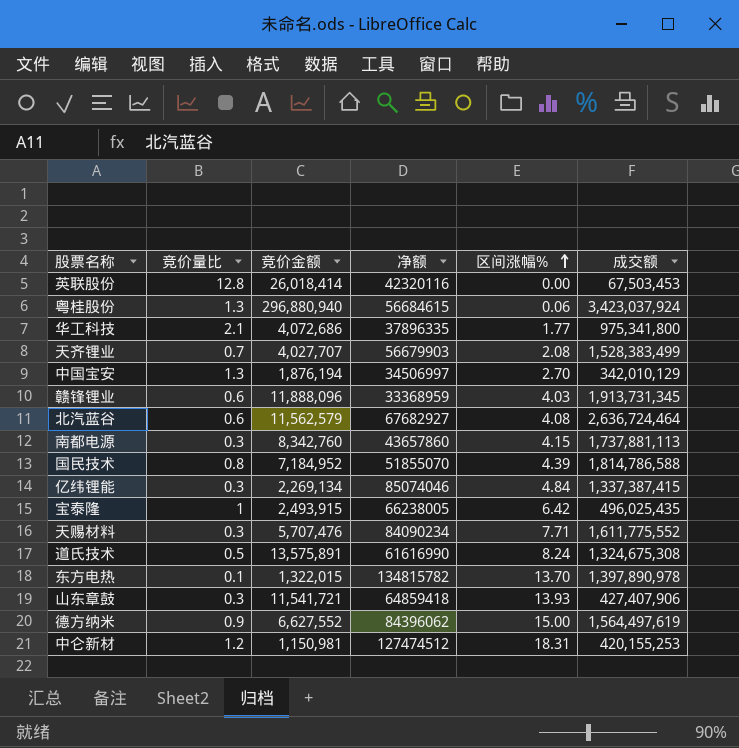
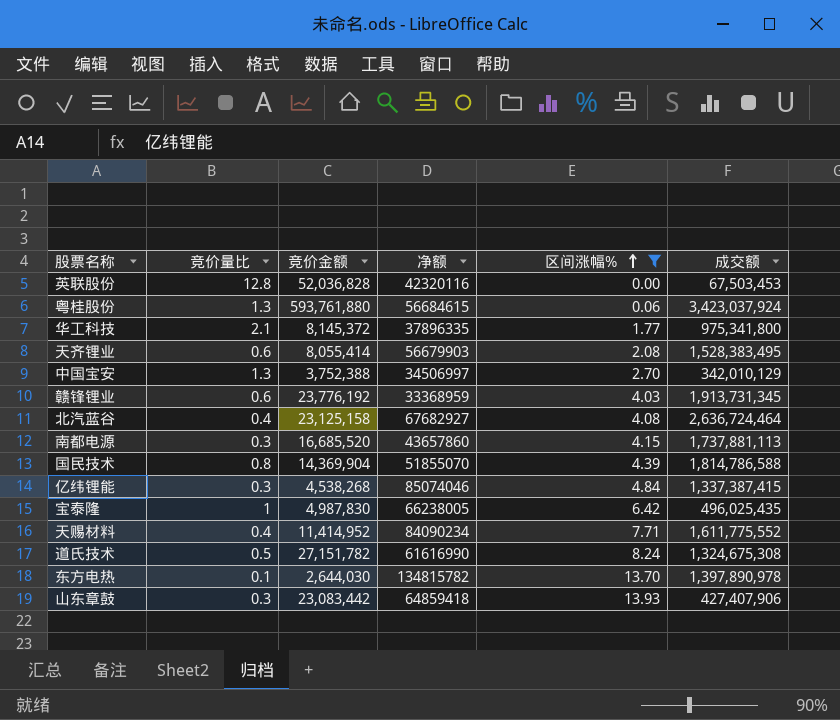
filter: none -> 区间涨幅% <= 13.93
英联股份 | 竞价金额: 26,018,414 -> 52,036,828
粤桂股份 | 竞价金额: 296,880,940 -> 593,761,880
华工科技 | 竞价金额: 4,072,686 -> 8,145,372
天齐锂业 | 竞价量比: 0.7 -> 0.6
天齐锂业 | 竞价金额: 4,027,707 -> 8,055,414
天齐锂业 | 成交额: 1,528,383,499 -> 1,528,383,495
中国宝安 | 竞价金额: 1,876,194 -> 3,752,388
赣锋锂业 | 竞价金额: 11,888,096 -> 23,776,192
北汽蓝谷 | 竞价量比: 0.6 -> 0.4
北汽蓝谷 | 竞价金额: 11,562,579 -> 23,125,158
南都电源 | 竞价金额: 8,342,760 -> 16,685,520
国民技术 | 竞价金额: 7,184,952 -> 14,369,904
亿纬锂能 | 竞价金额: 2,269,134 -> 4,538,268
宝泰隆 | 竞价金额: 2,493,915 -> 4,987,830
天赐材料 | 竞价量比: 0.3 -> 0.4
天赐材料 | 竞价金额: 5,707,476 -> 11,414,952
道氏技术 | 竞价金额: 13,575,891 -> 27,151,782
东方电热 | 竞价金额: 1,322,015 -> 2,644,030
山东章鼓 | 竞价金额: 11,541,721 -> 23,083,442

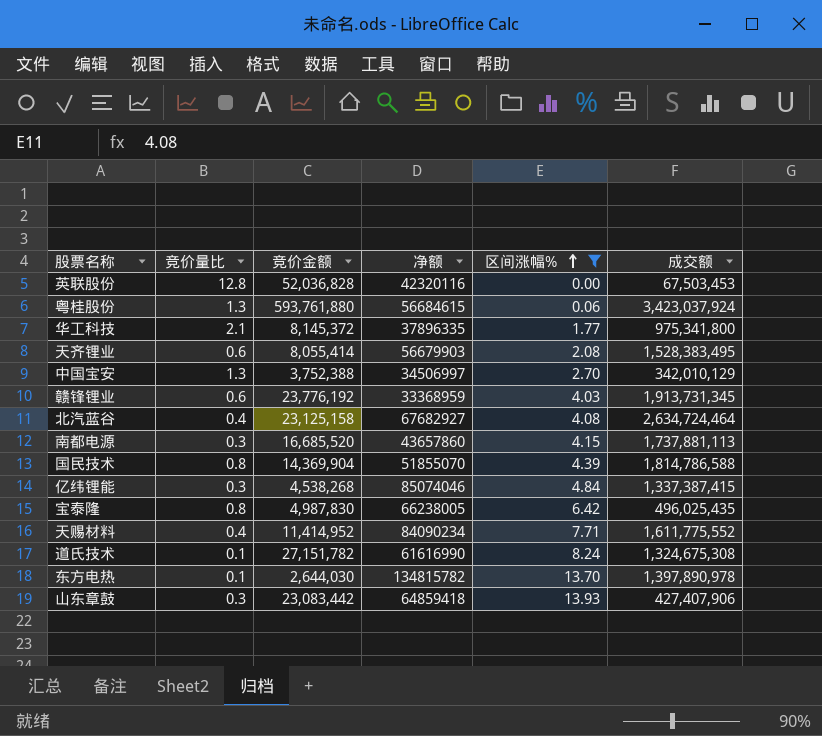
北汽蓝谷 | 成交额: 2,636,724,464 -> 2,634,724,464
宝泰隆 | 竞价量比: 1 -> 0.8
道氏技术 | 竞价量比: 0.5 -> 0.1

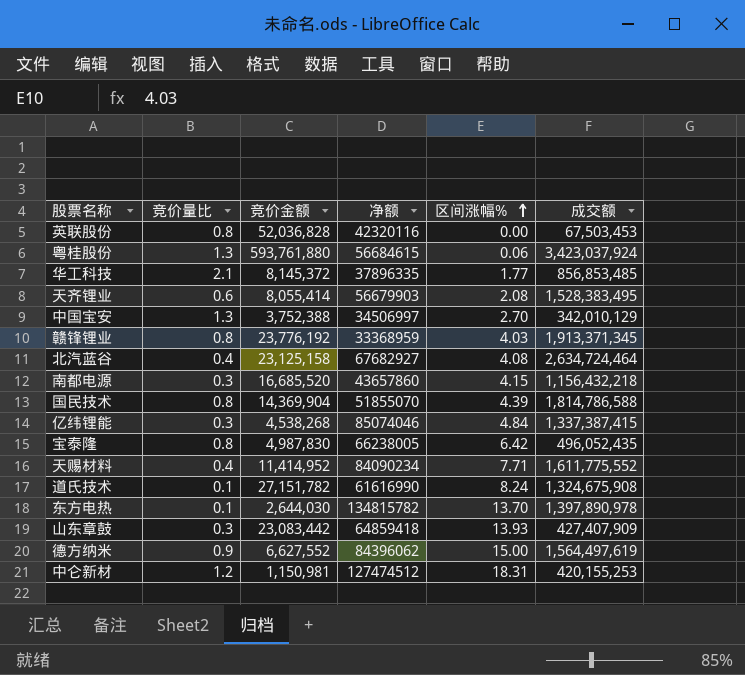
filter: 区间涨幅% <= 13.93 -> none
英联股份 | 竞价量比: 12.8 -> 0.8
华工科技 | 成交额: 975,341,800 -> 856,853,485
赣锋锂业 | 竞价量比: 0.6 -> 0.8
赣锋锂业 | 成交额: 1,913,731,345 -> 1,913,371,345
南都电源 | 成交额: 1,737,881,113 -> 1,156,432,218
宝泰隆 | 成交额: 496,025,435 -> 496,052,435
道氏技术 | 成交额: 1,324,675,308 -> 1,324,675,908
山东章鼓 | 成交额: 427,407,906 -> 427,407,909

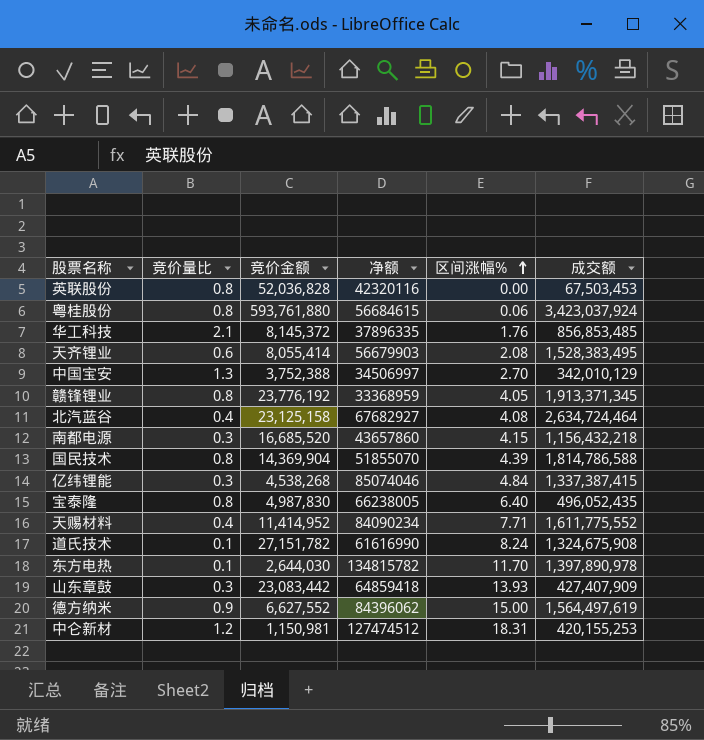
粤桂股份 | 竞价量比: 1.3 -> 0.8
华工科技 | 区间涨幅%: 1.77 -> 1.76
赣锋锂业 | 区间涨幅%: 4.03 -> 4.05
宝泰隆 | 区间涨幅%: 6.42 -> 6.40
东方电热 | 区间涨幅%: 13.70 -> 11.70

